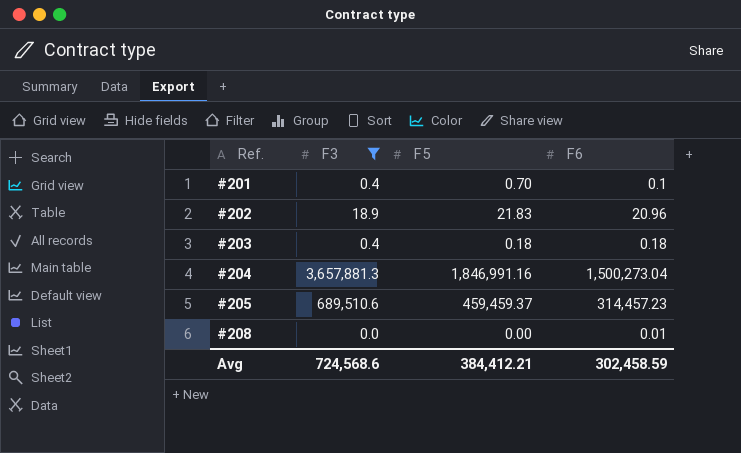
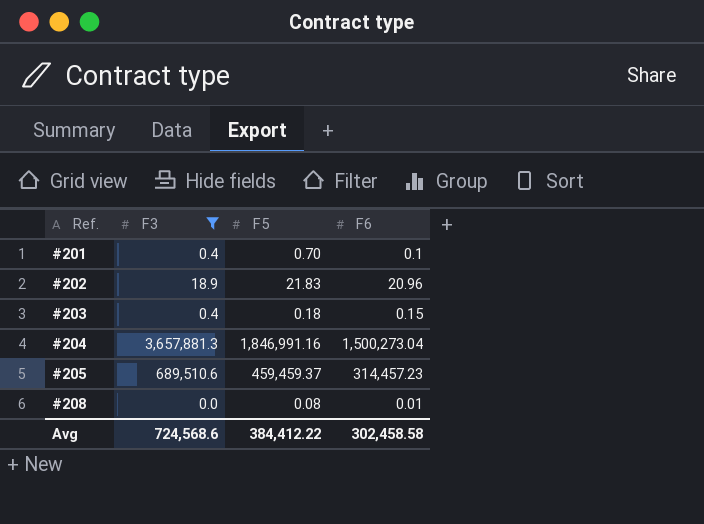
#203 | F6: 0.18 -> 0.15
#208 | F5: 0.00 -> 0.08
Avg | F5: 384,412.21 -> 384,412.22
Avg | F6: 302,458.59 -> 302,458.58

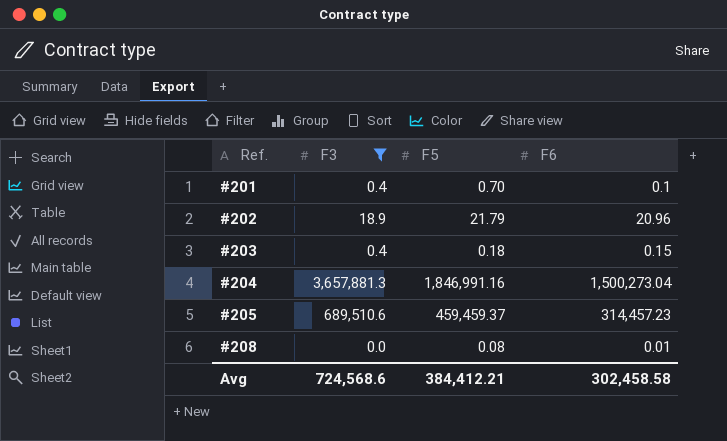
#202 | F5: 21.83 -> 21.79
Avg | F5: 384,412.22 -> 384,412.21

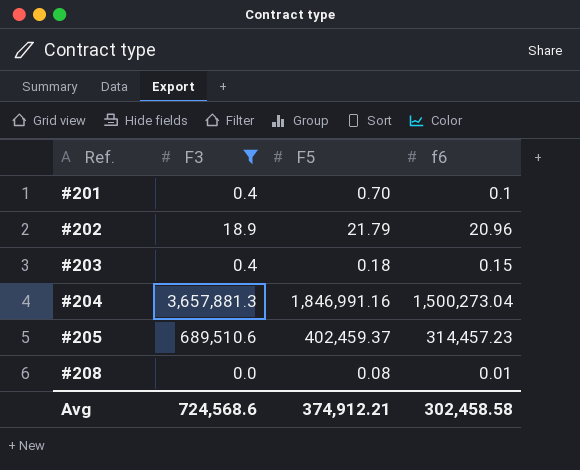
column name: F6 -> f6
#205 | F5: 459,459.37 -> 402,459.37
Avg | F5: 384,412.21 -> 374,912.21

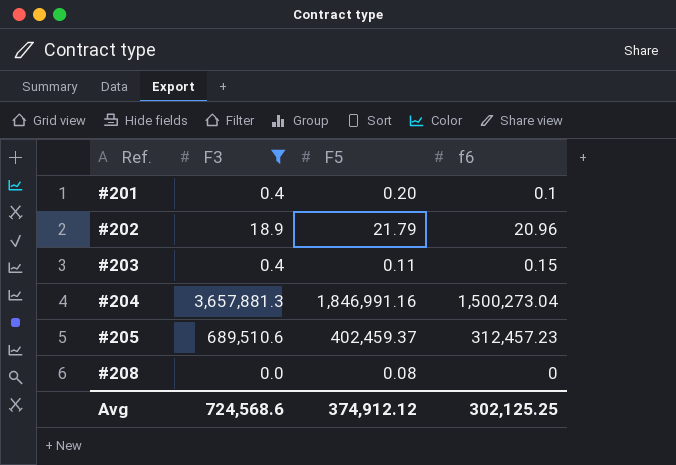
#201 | F5: 0.70 -> 0.20
#203 | F5: 0.18 -> 0.11
#205 | f6: 314,457.23 -> 312,457.23
#208 | f6: 0.01 -> 0
Avg | F5: 374,912.21 -> 374,912.12
Avg | f6: 302,458.58 -> 302,125.25

